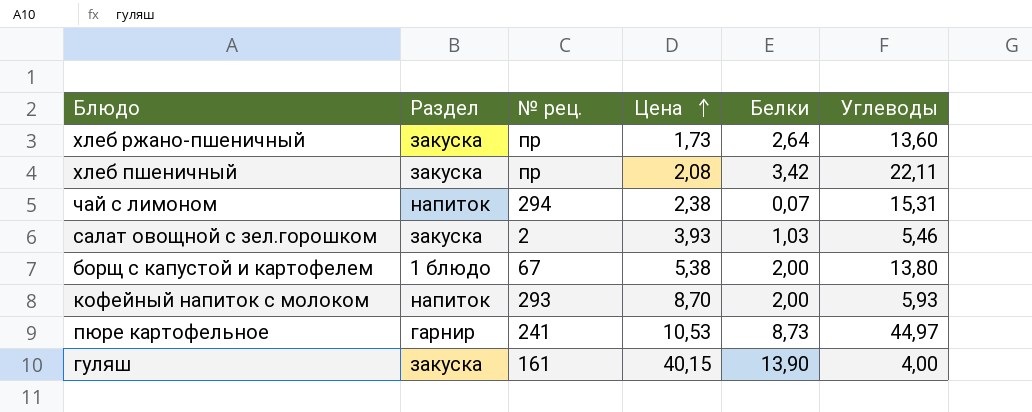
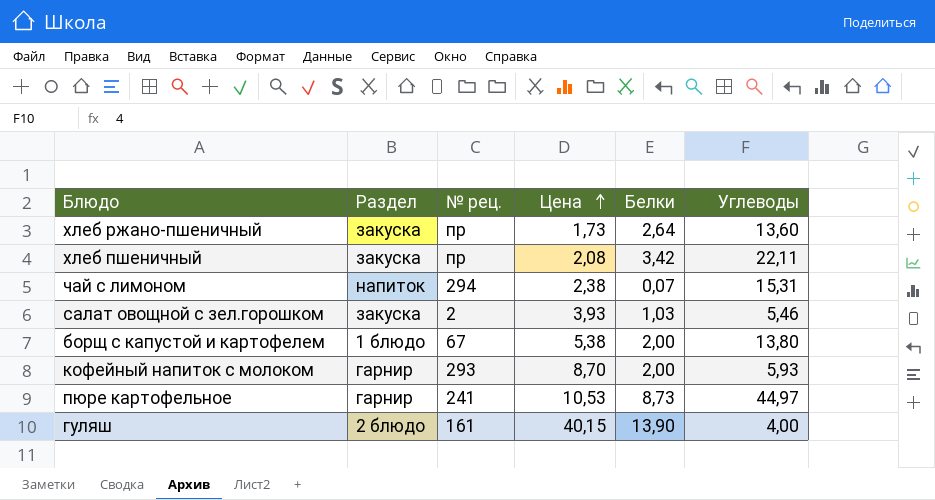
кофейный напиток с молоком | Раздел: напиток -> гарнир
гуляш | Раздел: закуска -> 2 блюдо

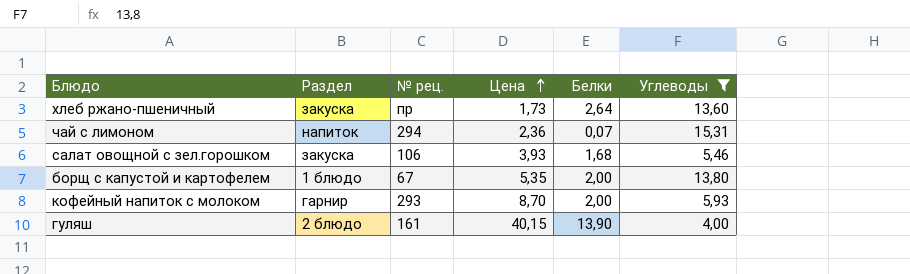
filter: none -> Углеводы <= 15,31
чай с лимоном | Цена: 2,38 -> 2,36
салат овощной с зел.горошком | № рец.: 2 -> 106
салат овощной с зел.горошком | Белки: 1,03 -> 1,68
борщ с капустой и картофелем | Цена: 5,38 -> 5,35

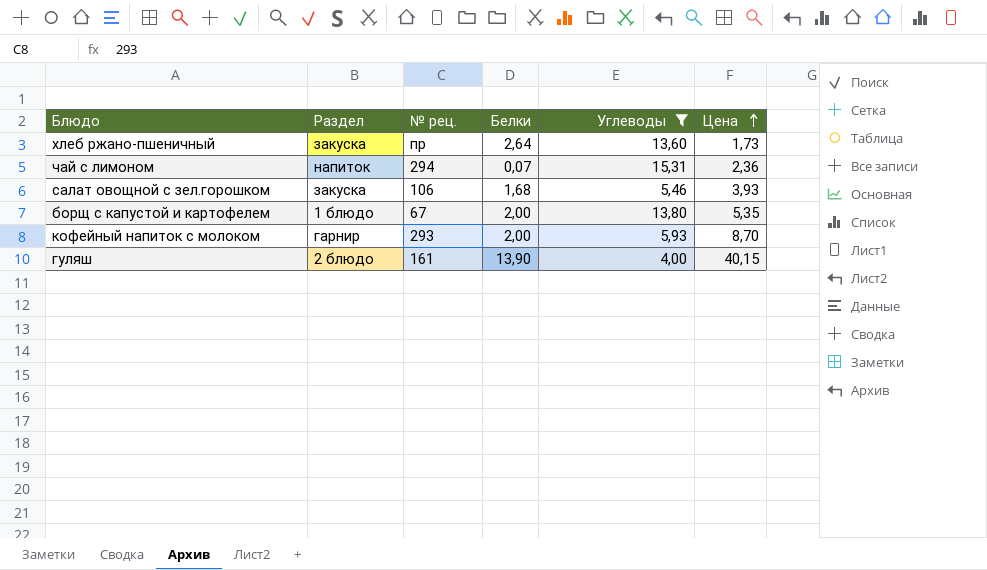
column Цена | position: 4 -> 6

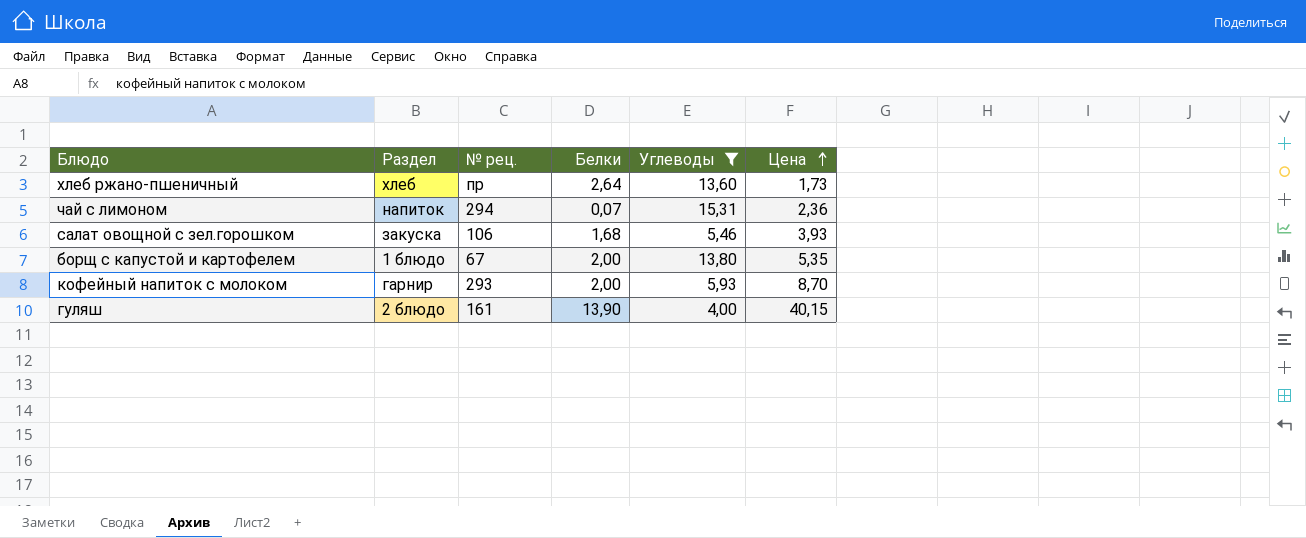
хлеб ржано-пшеничный | Раздел: закуска -> хлеб

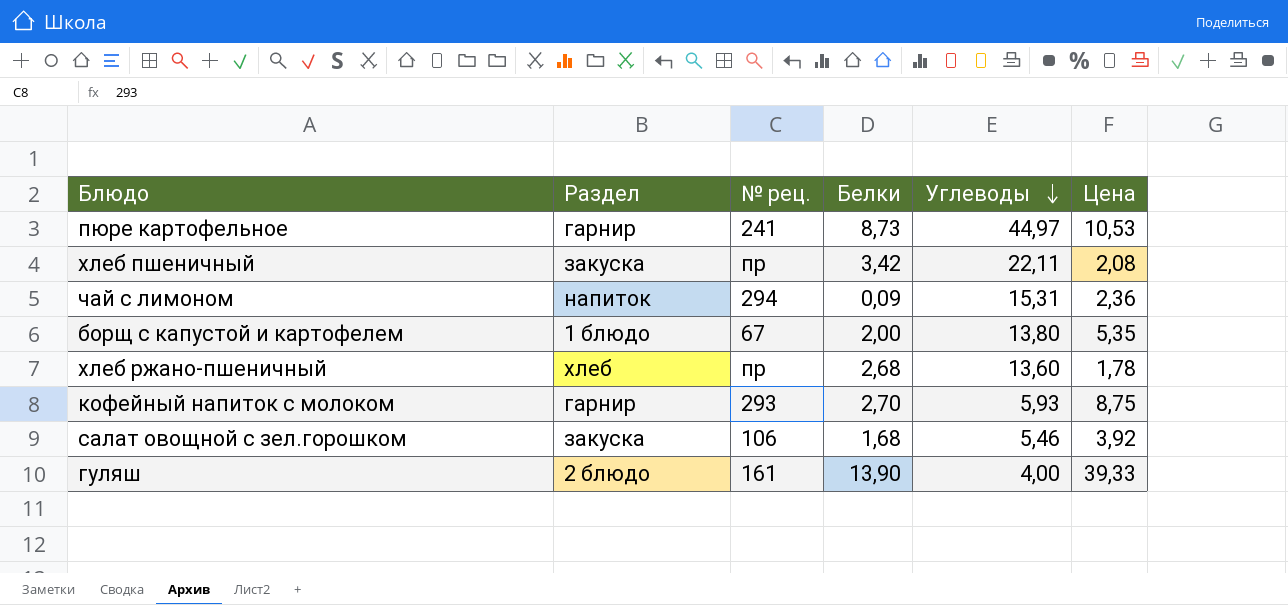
filter: Углеводы <= 15,31 -> none
row order: Цена ascending -> Углеводы descending
чай с лимоном | Белки: 0,07 -> 0,09
хлеб ржано-пшеничный | Белки: 2,64 -> 2,68
хлеб ржано-пшеничный | Цена: 1,73 -> 1,78
кофейный напиток с молоком | Белки: 2,00 -> 2,70
кофейный напиток с молоком | Цена: 8,70 -> 8,75
салат овощной с зел.горошком | Цена: 3,93 -> 3,92
гуляш | Цена: 40,15 -> 39,33

